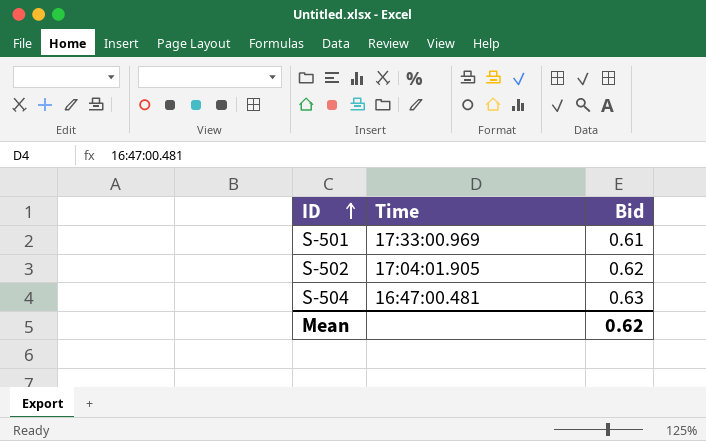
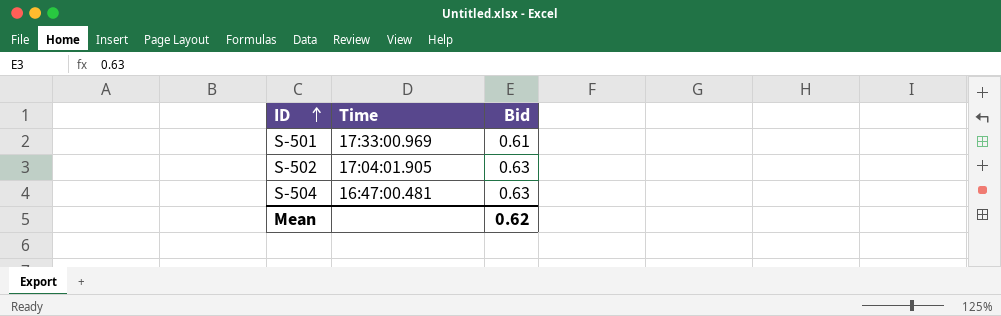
S-502 | Bid: 0.62 -> 0.63

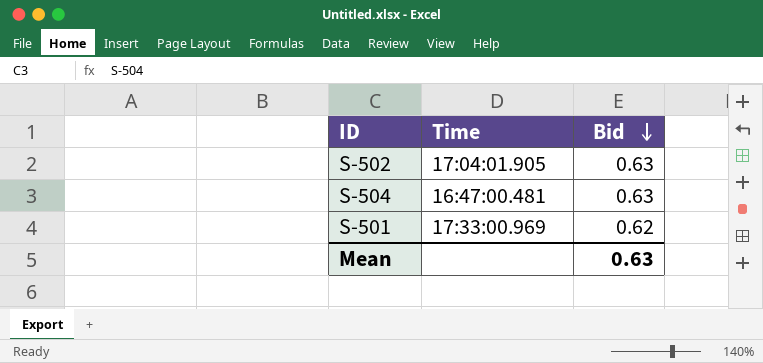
row order: ID ascending -> Bid descending
S-501 | Bid: 0.61 -> 0.62
Mean | Bid: 0.62 -> 0.63

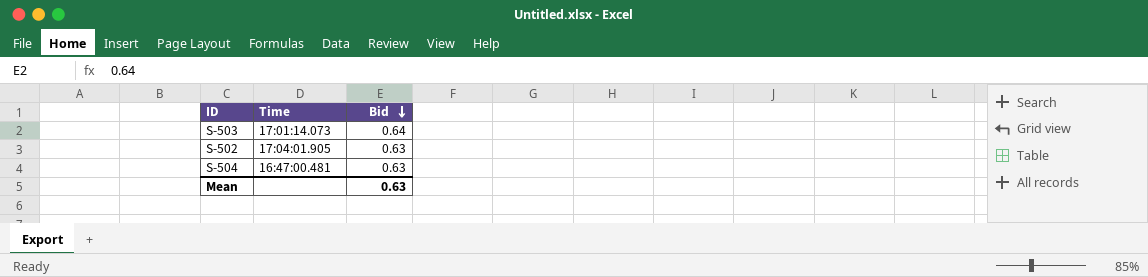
row S-501: 17:33:00.969 | 0.62 -> none
row S-503: none -> 17:01:14.073 | 0.64

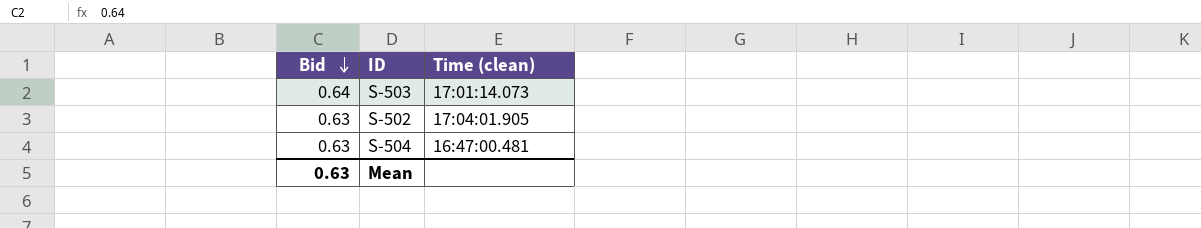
column Bid | position: 3 -> 1
column name: Time -> Time (clean)

